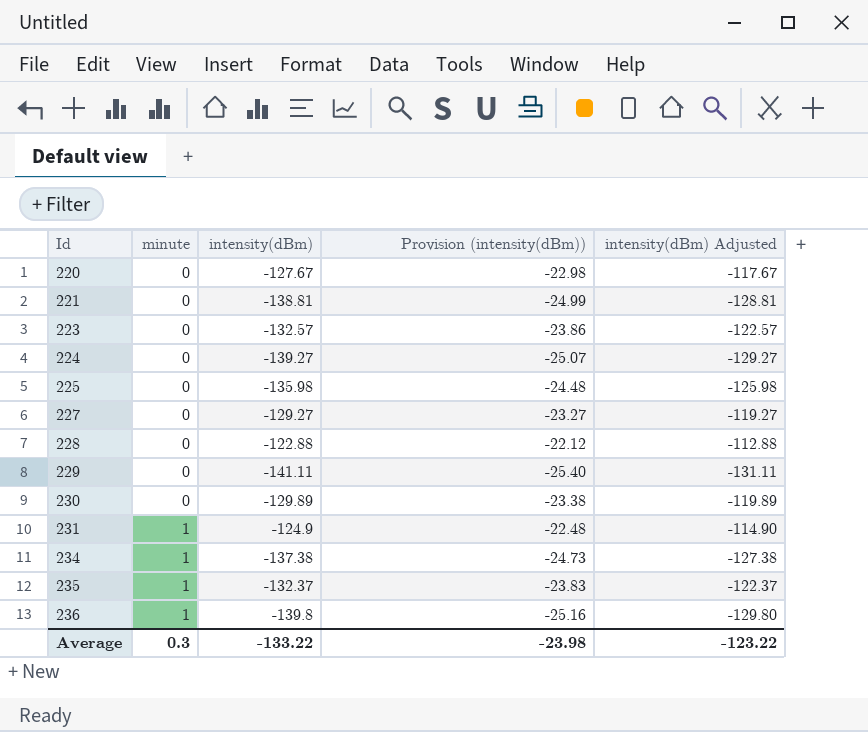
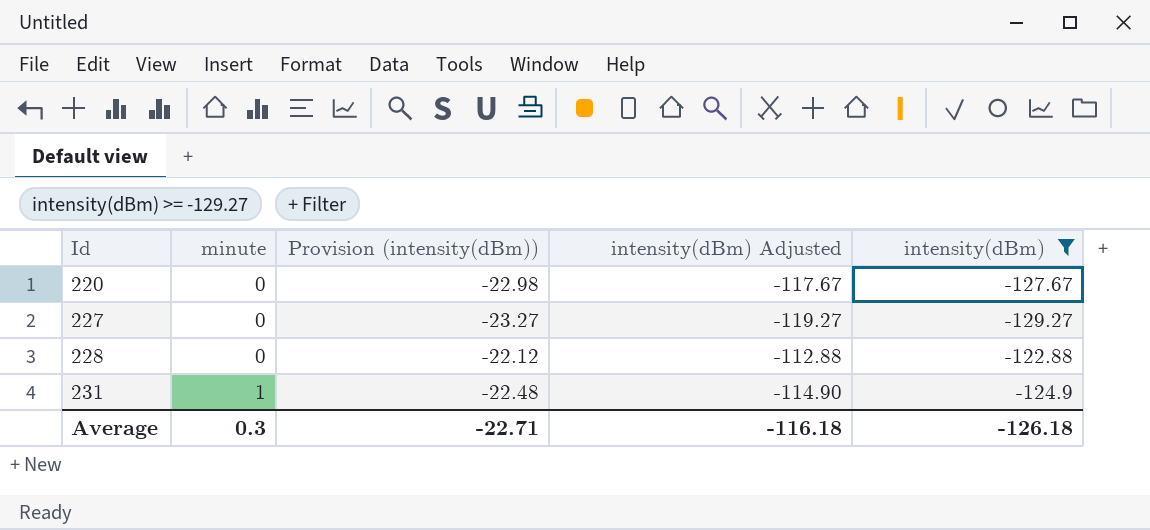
filter: none -> intensity(dBm) >= -129.27
column intensity(dBm) | position: 3 -> 5
Average | Provision (intensity(dBm)): -23.98 -> -22.71
Average | intensity(dBm) Adjusted: -123.22 -> -116.18
Average | intensity(dBm): -133.22 -> -126.18

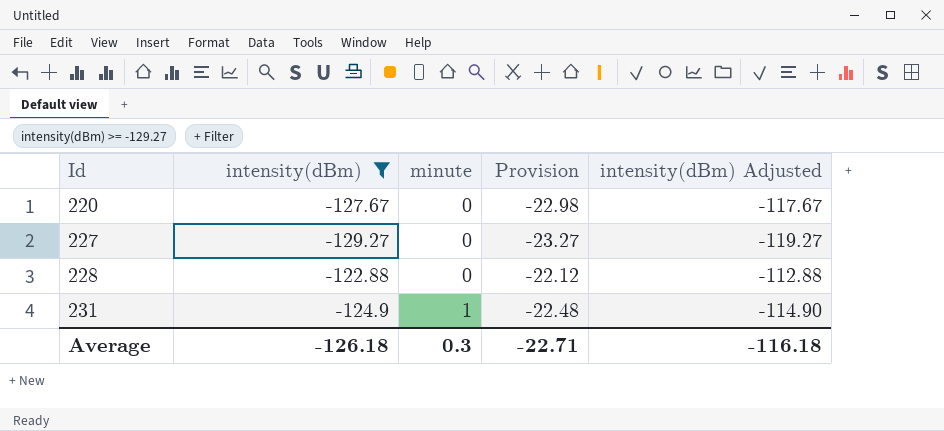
column intensity(dBm) | position: 5 -> 2
column name: Provision (intensity(dBm)) -> Provision

